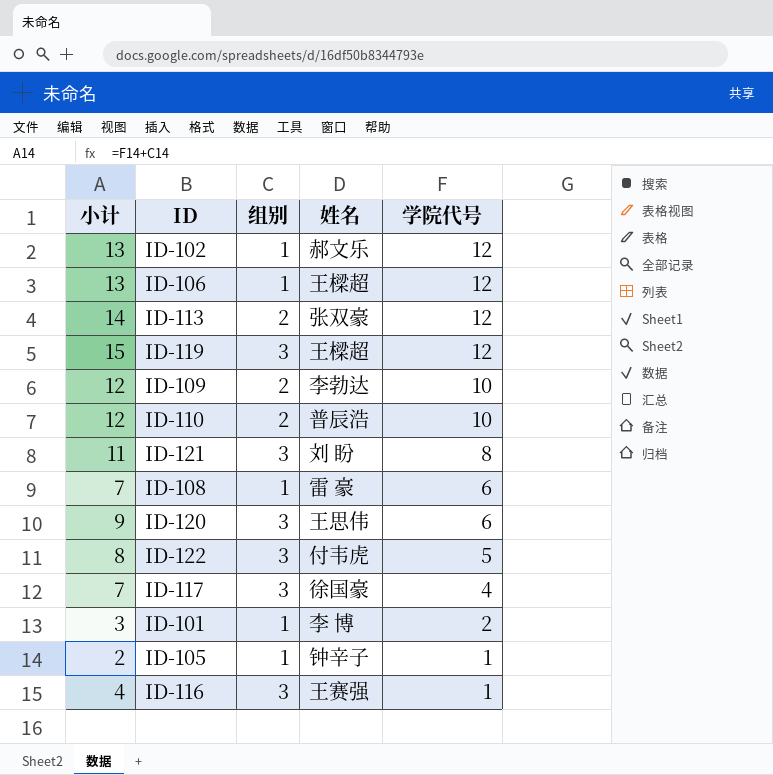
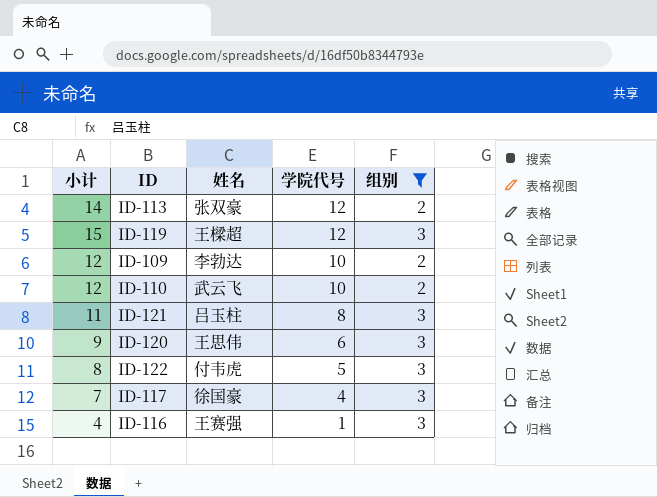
filter: none -> 组别 != 1
column 组别 | position: 3 -> 5
ID-110 | 姓名: 普辰浩 -> 武云飞
ID-121 | 姓名: 刘 盼 -> 吕玉柱

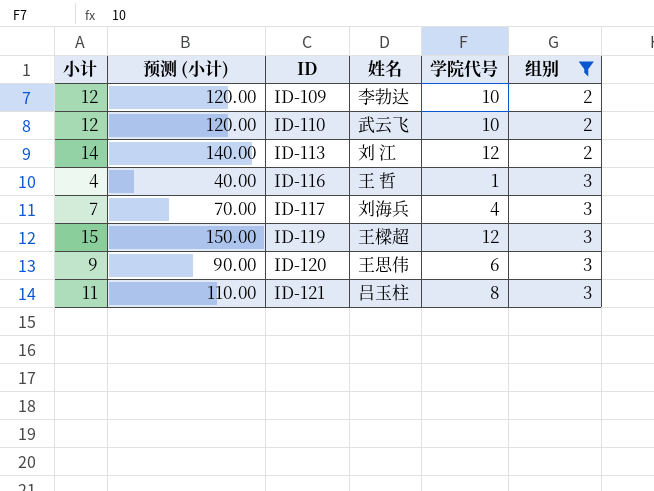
row order: 学院代号 descending -> ID ascending
column 预测 (小计) | formula: none -> [小计] * 10
row ID-122: 8 | 付韦虎 | 5 | 3 -> none
ID-113 | 姓名: 张双豪 -> 刘 江
ID-116 | 姓名: 王赛强 -> 王 哲
ID-117 | 姓名: 徐国豪 -> 刘海兵

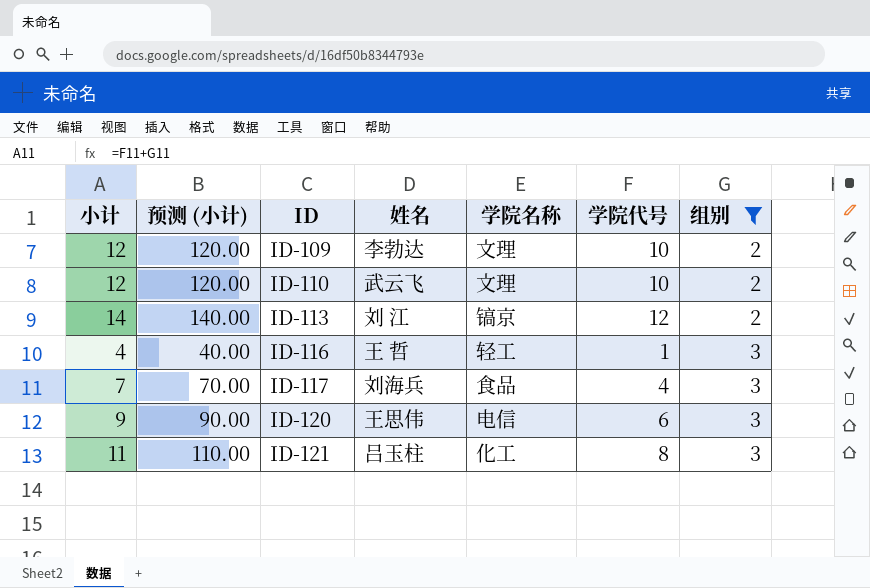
column 学院名称 | position: none -> 5
row ID-119: 15 | 150.00 | 王樑超 | 12 | 3 -> none

